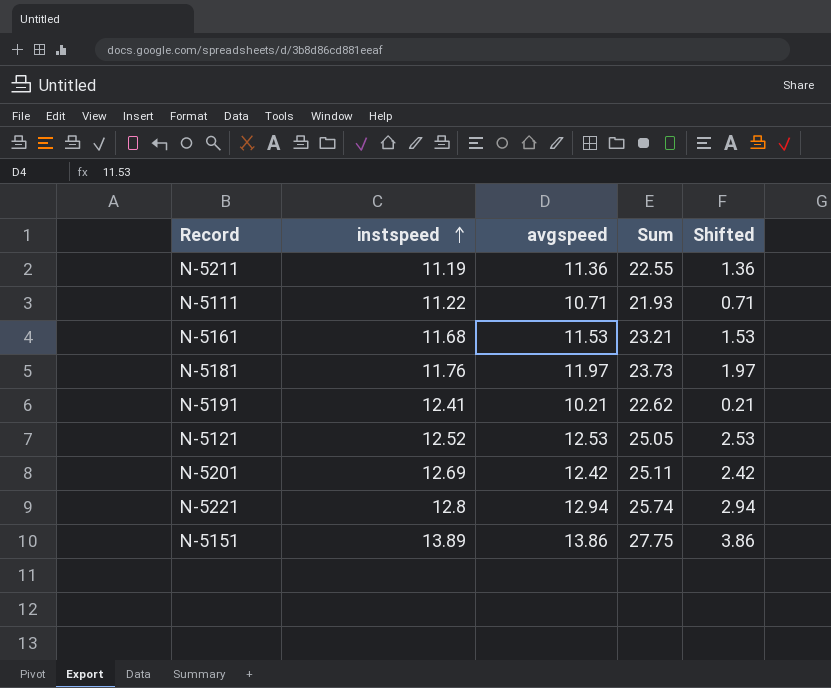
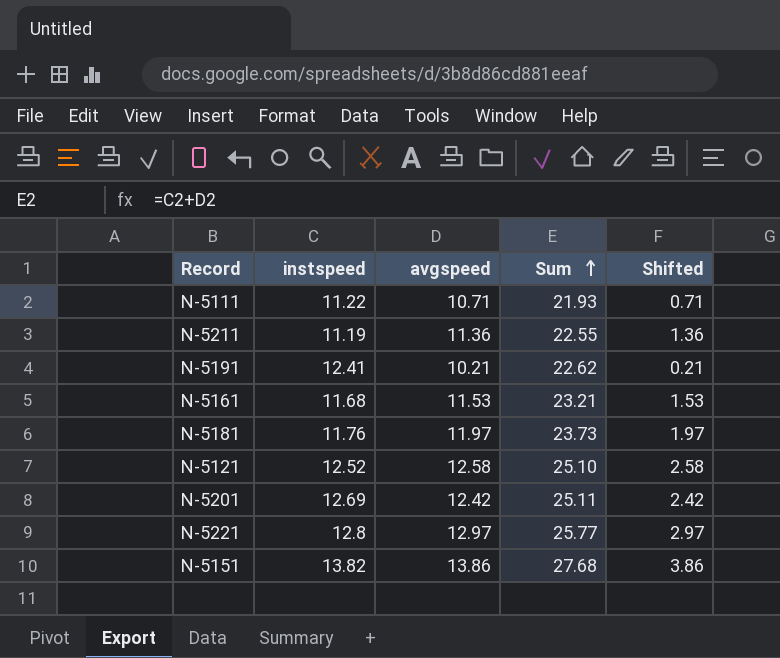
row order: instspeed ascending -> Sum ascending
N-5121 | avgspeed: 12.53 -> 12.58
N-5121 | Sum: 25.05 -> 25.10
N-5121 | Shifted: 2.53 -> 2.58
N-5221 | avgspeed: 12.94 -> 12.97
N-5221 | Sum: 25.74 -> 25.77
N-5221 | Shifted: 2.94 -> 2.97
N-5151 | instspeed: 13.89 -> 13.82
N-5151 | Sum: 27.75 -> 27.68

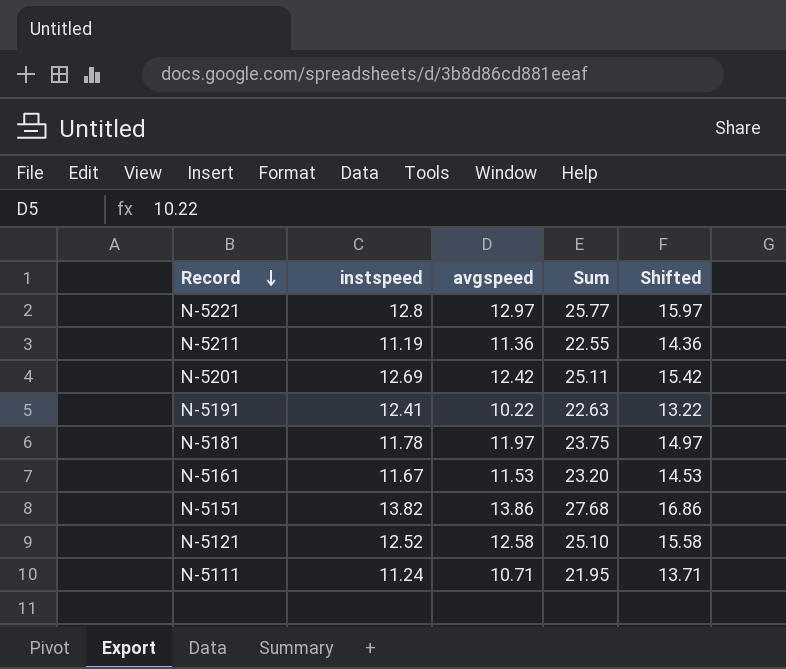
row order: Sum ascending -> Record descending
column Shifted | formula: [avgspeed] - 10 -> [avgspeed] + 3
N-5191 | avgspeed: 10.21 -> 10.22
N-5191 | Sum: 22.62 -> 22.63
N-5181 | instspeed: 11.76 -> 11.78
N-5181 | Sum: 23.73 -> 23.75
N-5161 | instspeed: 11.68 -> 11.67
N-5161 | Sum: 23.21 -> 23.20
N-5111 | instspeed: 11.22 -> 11.24
N-5111 | Sum: 21.93 -> 21.95

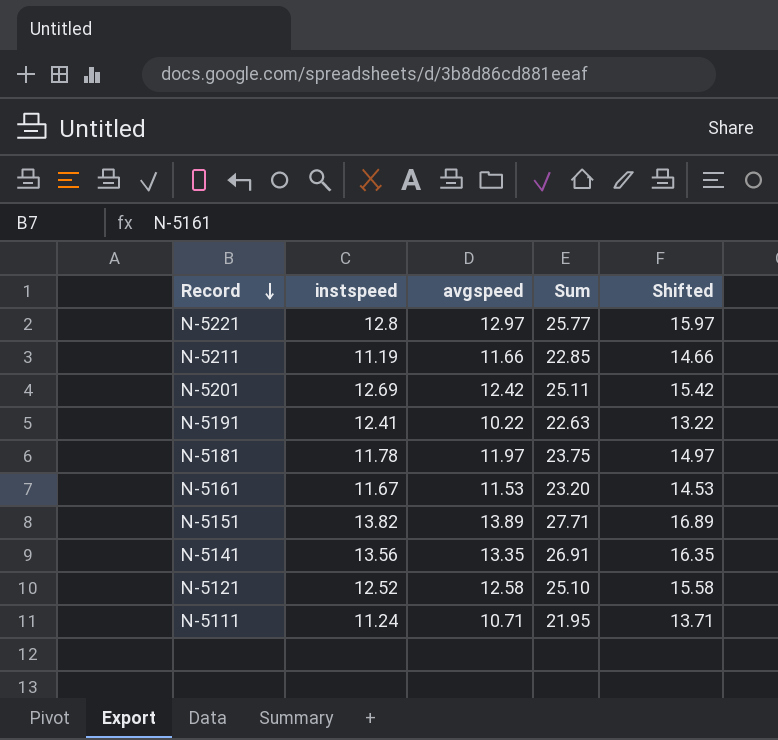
N-5211 | avgspeed: 11.36 -> 11.66
N-5211 | Sum: 22.55 -> 22.85
N-5211 | Shifted: 14.36 -> 14.66
N-5151 | avgspeed: 13.86 -> 13.89
N-5151 | Sum: 27.68 -> 27.71
N-5151 | Shifted: 16.86 -> 16.89
row N-5141: none -> 13.56 | 13.35 | 26.91 | 16.35

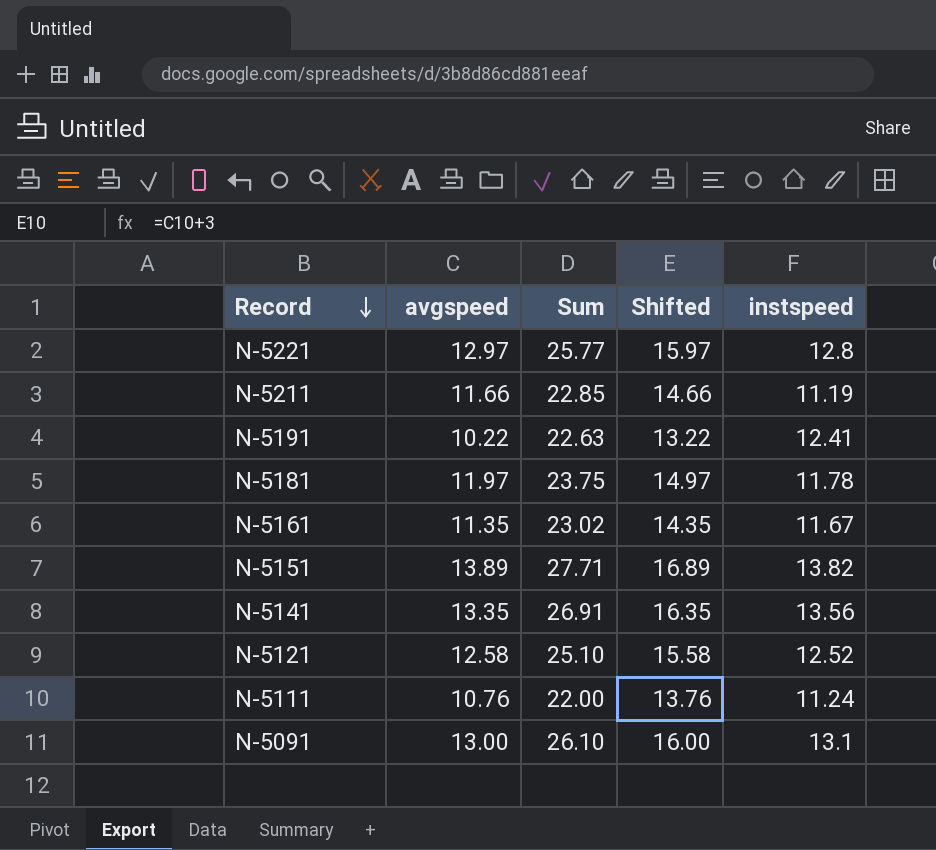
column instspeed | position: 2 -> 5
row N-5201: 12.69 | 12.42 | 25.11 | 15.42 -> none
N-5161 | avgspeed: 11.53 -> 11.35
N-5161 | Sum: 23.20 -> 23.02
N-5161 | Shifted: 14.53 -> 14.35
N-5111 | avgspeed: 10.71 -> 10.76
N-5111 | Sum: 21.95 -> 22.00
N-5111 | Shifted: 13.71 -> 13.76
row N-5091: none -> 13.00 | 26.10 | 16.00 | 13.1

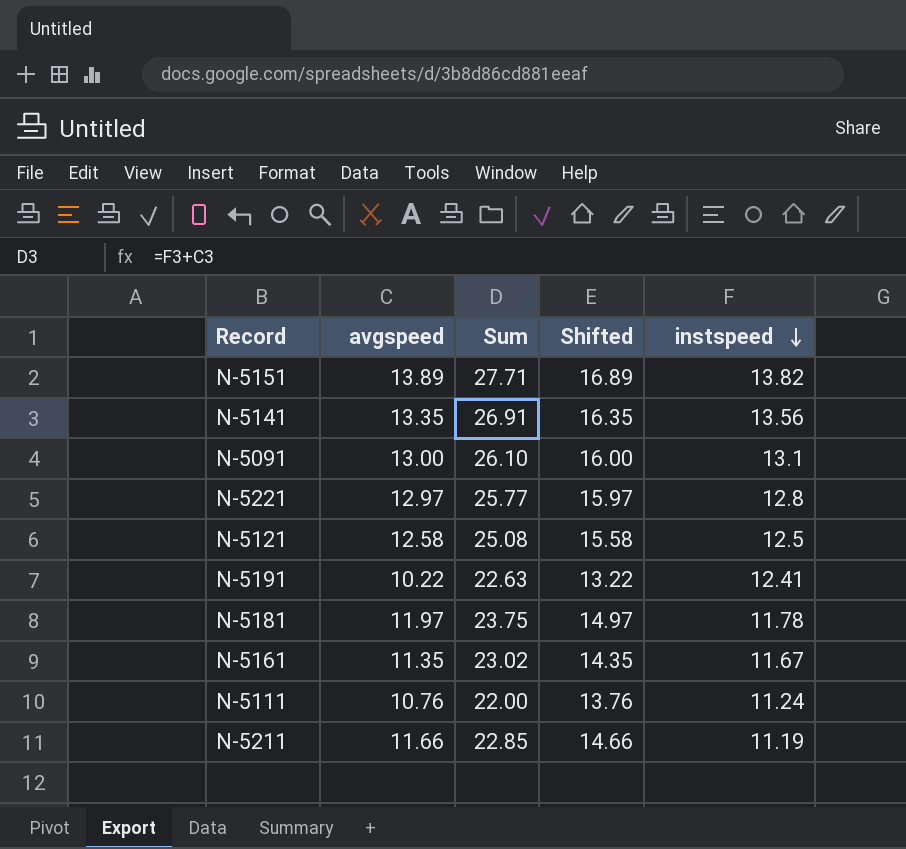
row order: Record descending -> instspeed descending
N-5121 | Sum: 25.10 -> 25.08
N-5121 | instspeed: 12.52 -> 12.5

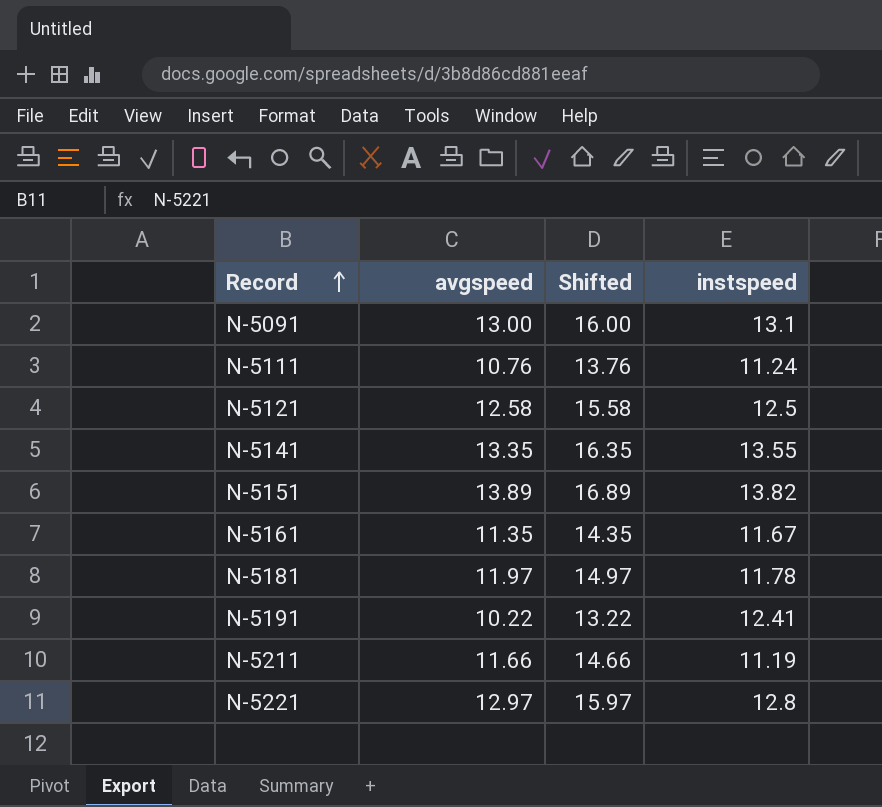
row order: instspeed descending -> Record ascending
column Sum | formula: [avgspeed] + [instspeed] -> none
N-5141 | instspeed: 13.56 -> 13.55

